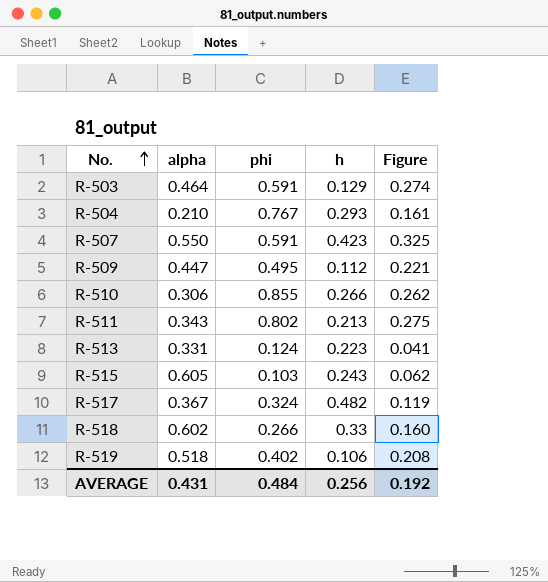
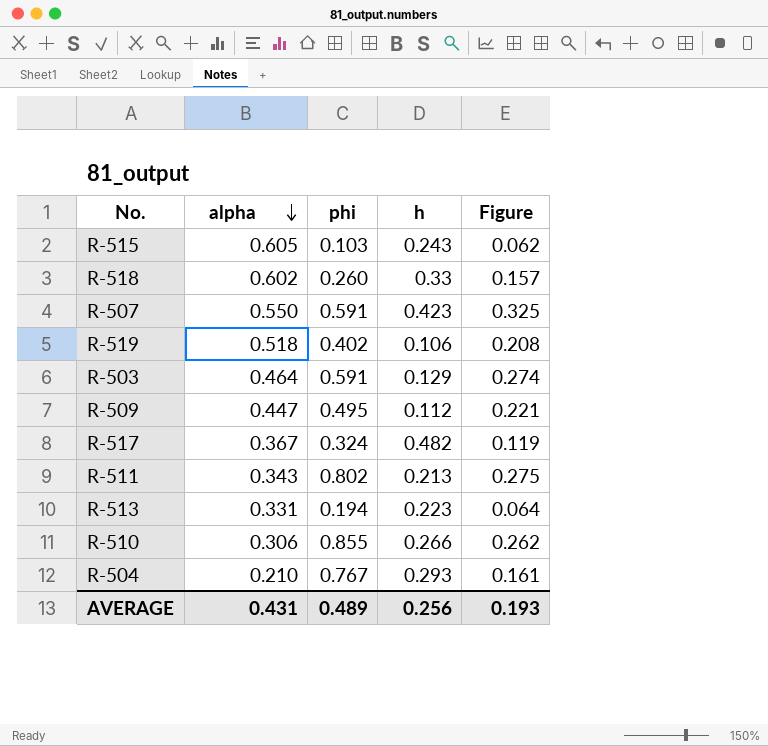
row order: No. ascending -> alpha descending
R-518 | phi: 0.266 -> 0.260
R-518 | Figure: 0.160 -> 0.157
R-513 | phi: 0.124 -> 0.194
R-513 | Figure: 0.041 -> 0.064
AVERAGE | phi: 0.484 -> 0.489
AVERAGE | Figure: 0.192 -> 0.193

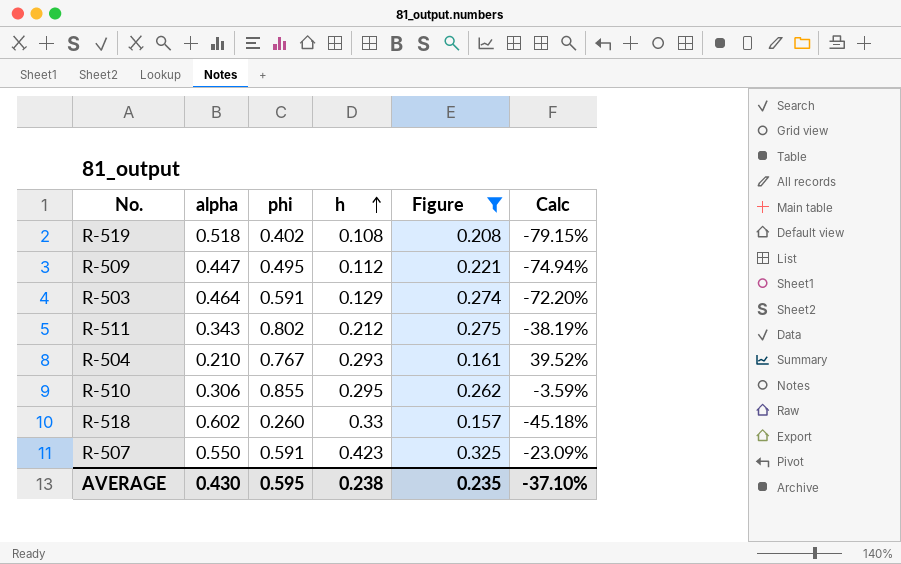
filter: none -> Figure >= 0.157
row order: alpha descending -> h ascending
column Calc | formula: none -> ([h] - [alpha]) / [alpha]
R-519 | h: 0.106 -> 0.108
R-511 | h: 0.213 -> 0.212
R-510 | h: 0.266 -> 0.295
AVERAGE | alpha: 0.431 -> 0.430
AVERAGE | phi: 0.489 -> 0.595
AVERAGE | h: 0.256 -> 0.238
AVERAGE | Figure: 0.193 -> 0.235

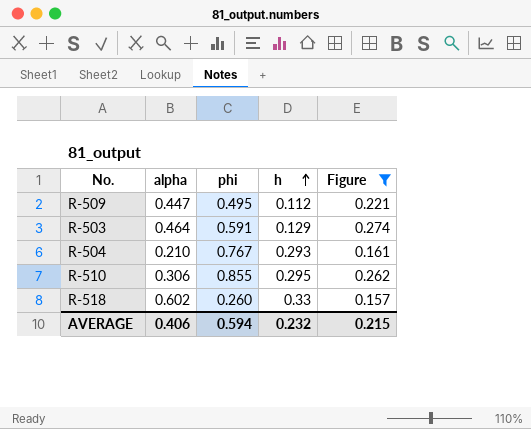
column Calc | formula: ([h] - [alpha]) / [alpha] -> none
row R-519: 0.518 | 0.402 | 0.108 | 0.208 | -79.15% -> none
row R-511: 0.343 | 0.802 | 0.212 | 0.275 | -38.19% -> none
row R-507: 0.550 | 0.591 | 0.423 | 0.325 | -23.09% -> none
AVERAGE | alpha: 0.430 -> 0.406
AVERAGE | phi: 0.595 -> 0.594
AVERAGE | h: 0.238 -> 0.232
AVERAGE | Figure: 0.235 -> 0.215

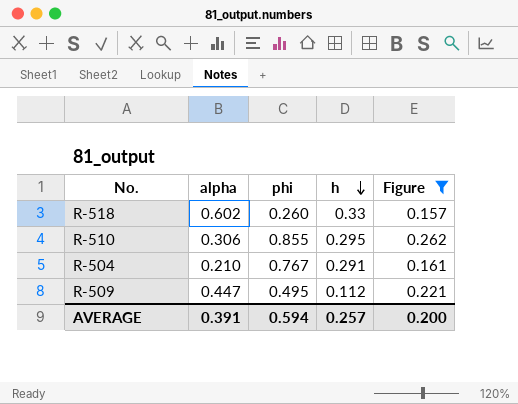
row order: h ascending -> h descending
row R-503: 0.464 | 0.591 | 0.129 | 0.274 -> none
R-504 | h: 0.293 -> 0.291
AVERAGE | alpha: 0.406 -> 0.391
AVERAGE | h: 0.232 -> 0.257
AVERAGE | Figure: 0.215 -> 0.200

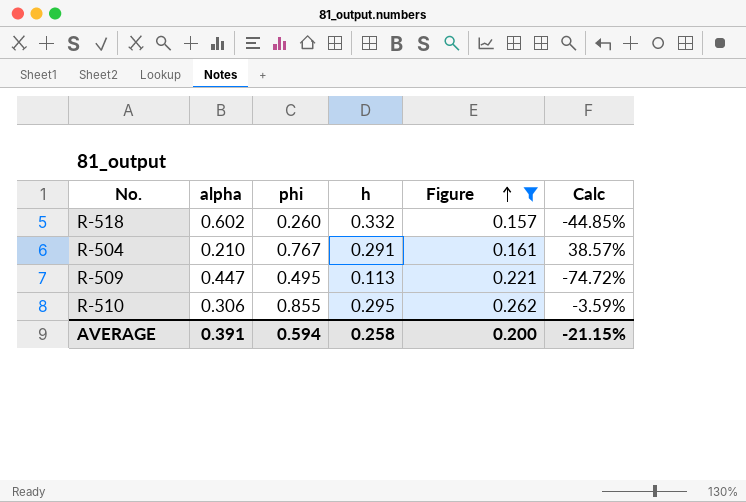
row order: h descending -> Figure ascending
column Calc | formula: none -> ([h] - [alpha]) / [alpha]
R-518 | h: 0.33 -> 0.332
R-509 | h: 0.112 -> 0.113
AVERAGE | h: 0.257 -> 0.258

